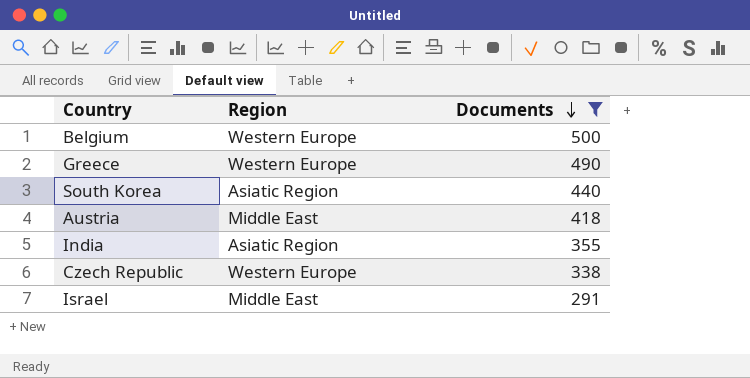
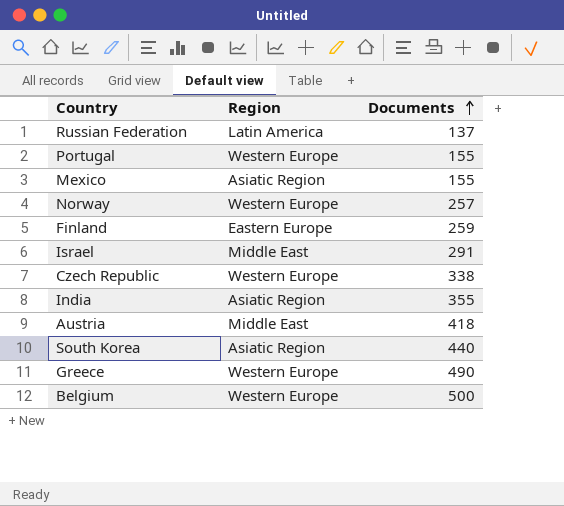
filter: Documents >= 291 -> none
row order: Documents descending -> Documents ascending

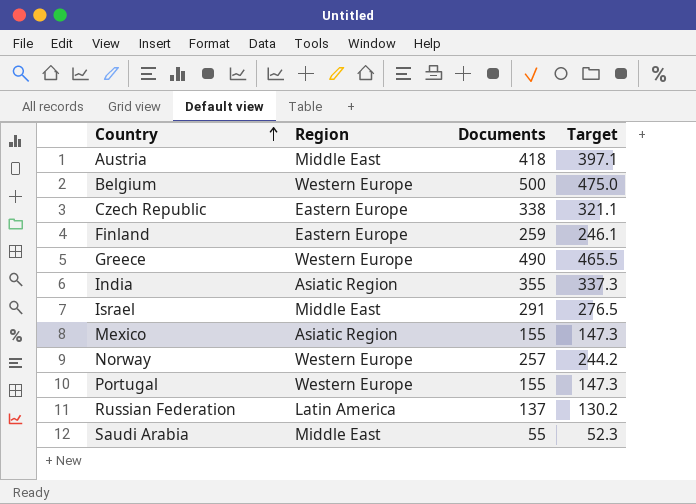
row order: Documents ascending -> Country ascending
column Target | formula: none -> [Documents] * 0.95
row South Korea: Asiatic Region | 440 -> none
Czech Republic | Region: Western Europe -> Eastern Europe
row Saudi Arabia: none -> Middle East | 55 | 52.3

